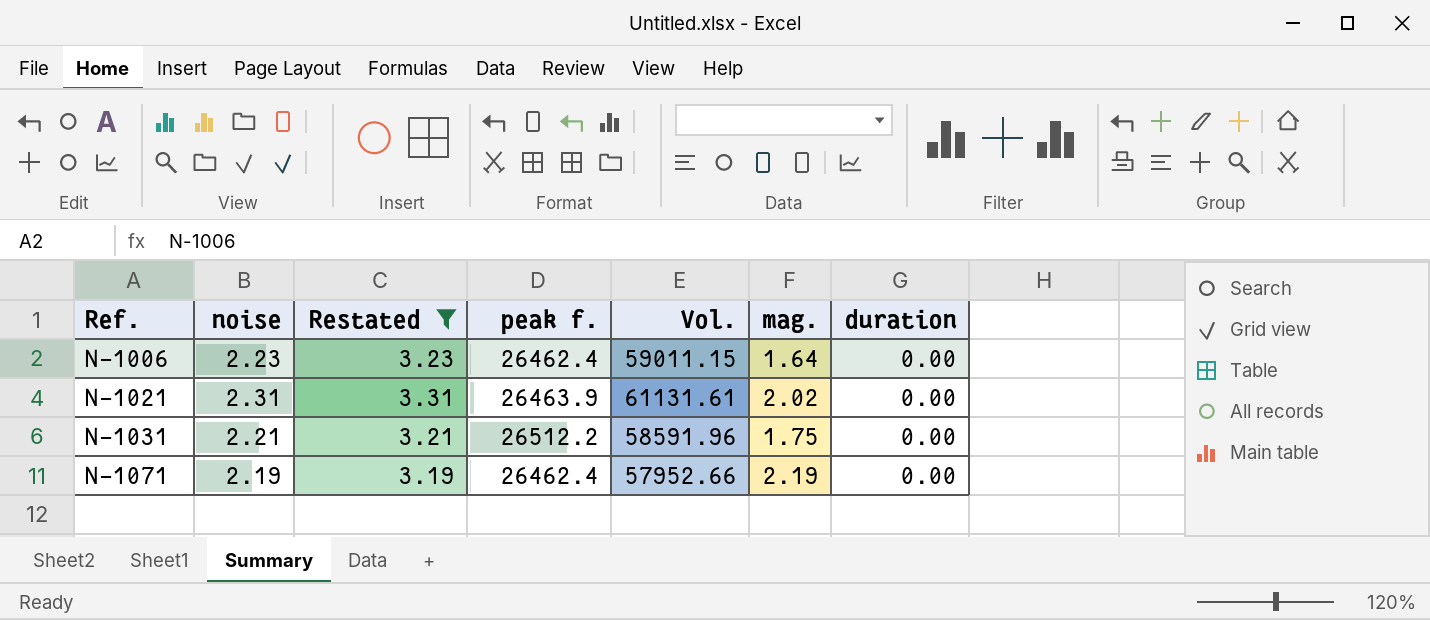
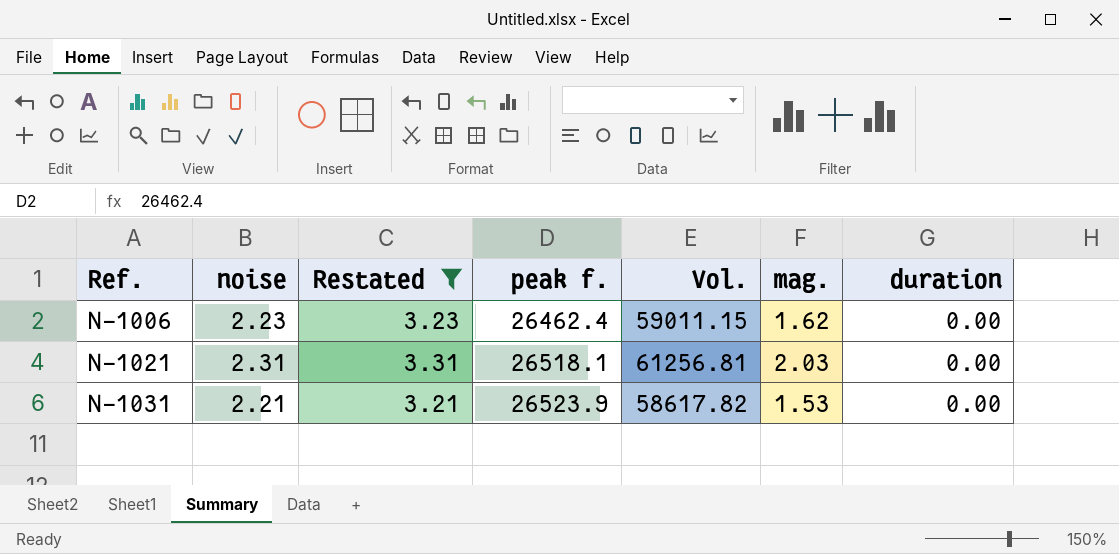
row N-1071: 2.19 | 3.19 | 26462.4 | 57952.66 | 2.19 | 0.00 -> none
N-1006 | mag.: 1.64 -> 1.62
N-1021 | peak f.: 26463.9 -> 26518.1
N-1021 | Vol.: 61131.61 -> 61256.81
N-1021 | mag.: 2.02 -> 2.03
N-1031 | peak f.: 26512.2 -> 26523.9
N-1031 | Vol.: 58591.96 -> 58617.82
N-1031 | mag.: 1.75 -> 1.53

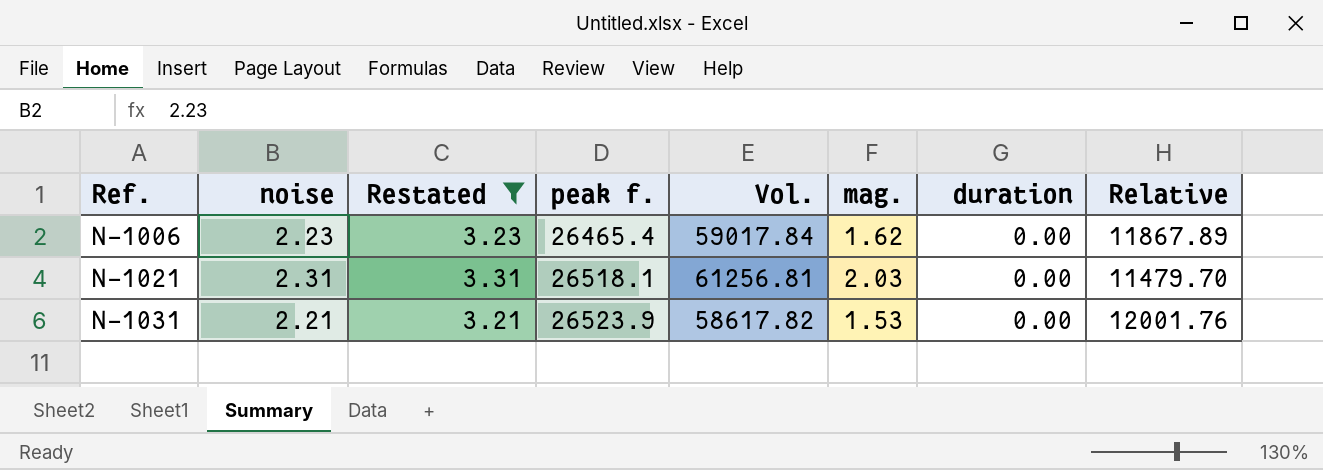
column Relative | formula: none -> [peak f.] / [noise]
N-1006 | peak f.: 26462.4 -> 26465.4
N-1006 | Vol.: 59011.15 -> 59017.84

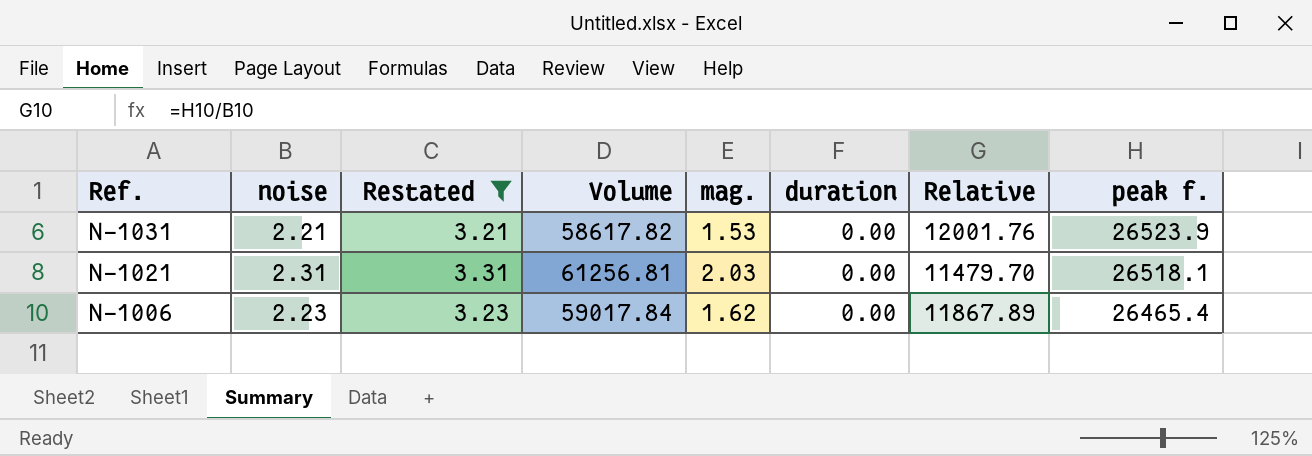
row order: Ref. ascending -> Ref. descending
column name: Vol. -> Volume
column peak f. | position: 4 -> 8

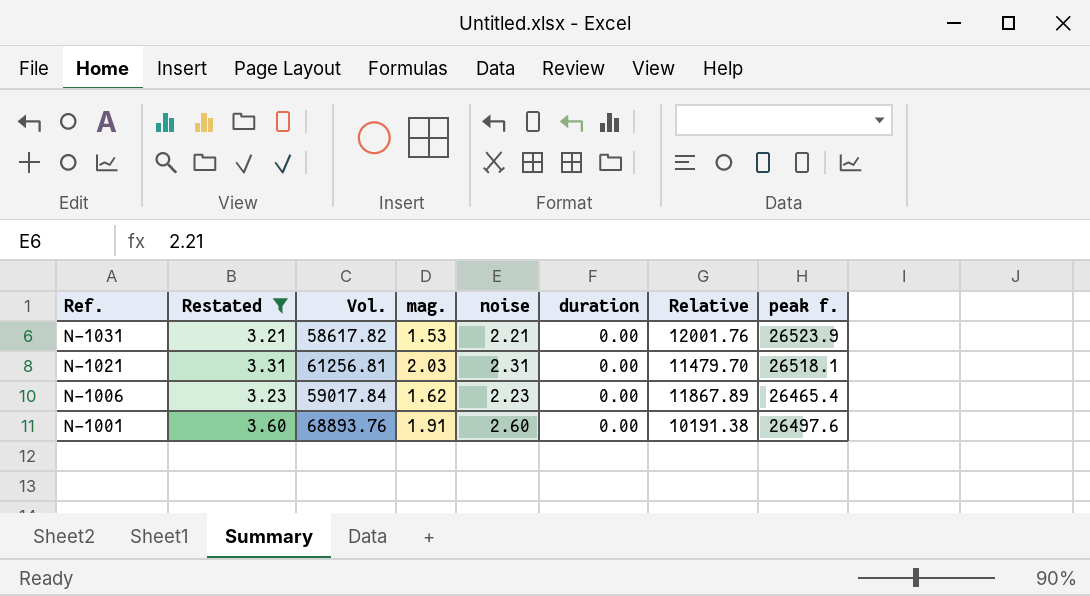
column name: Volume -> Vol.
column noise | position: 2 -> 5
row N-1001: none -> 3.60 | 68893.76 | 1.91 | 2.60 | 0.00 | 10191.38 | 26497.6

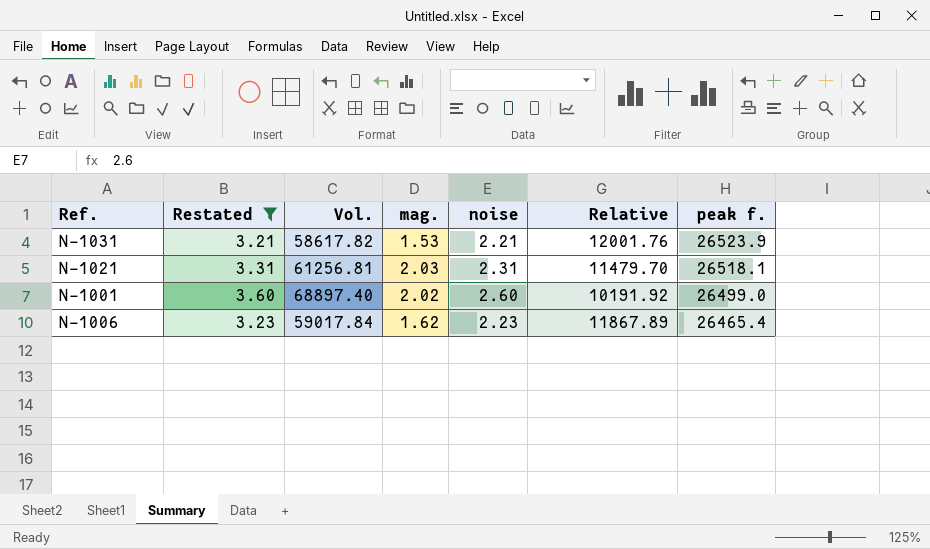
row order: Ref. descending -> peak f. descending
column duration | position: 6 -> none
N-1001 | Vol.: 68893.76 -> 68897.40
N-1001 | mag.: 1.91 -> 2.02
N-1001 | Relative: 10191.38 -> 10191.92
N-1001 | peak f.: 26497.6 -> 26499.0

